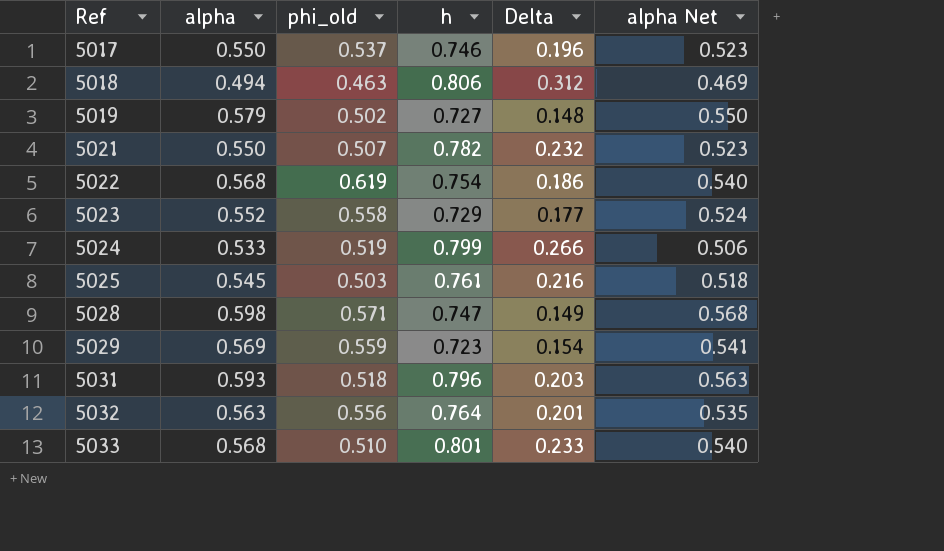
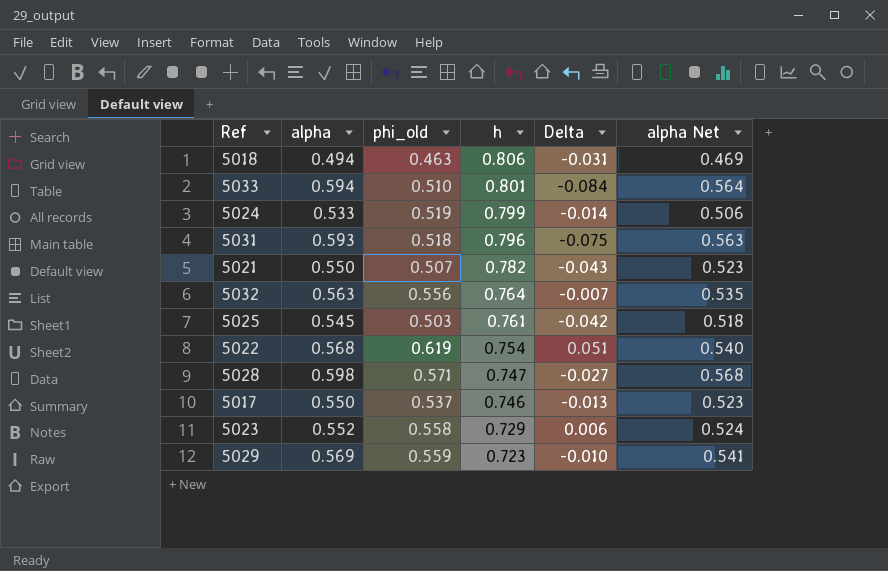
row order: Ref ascending -> h descending
column Delta | formula: [h] - [alpha] -> [phi_old] - [alpha]
row 5019: 0.579 | 0.502 | 0.727 | 0.148 | 0.550 -> none
5033 | alpha: 0.568 -> 0.594
5033 | alpha Net: 0.540 -> 0.564

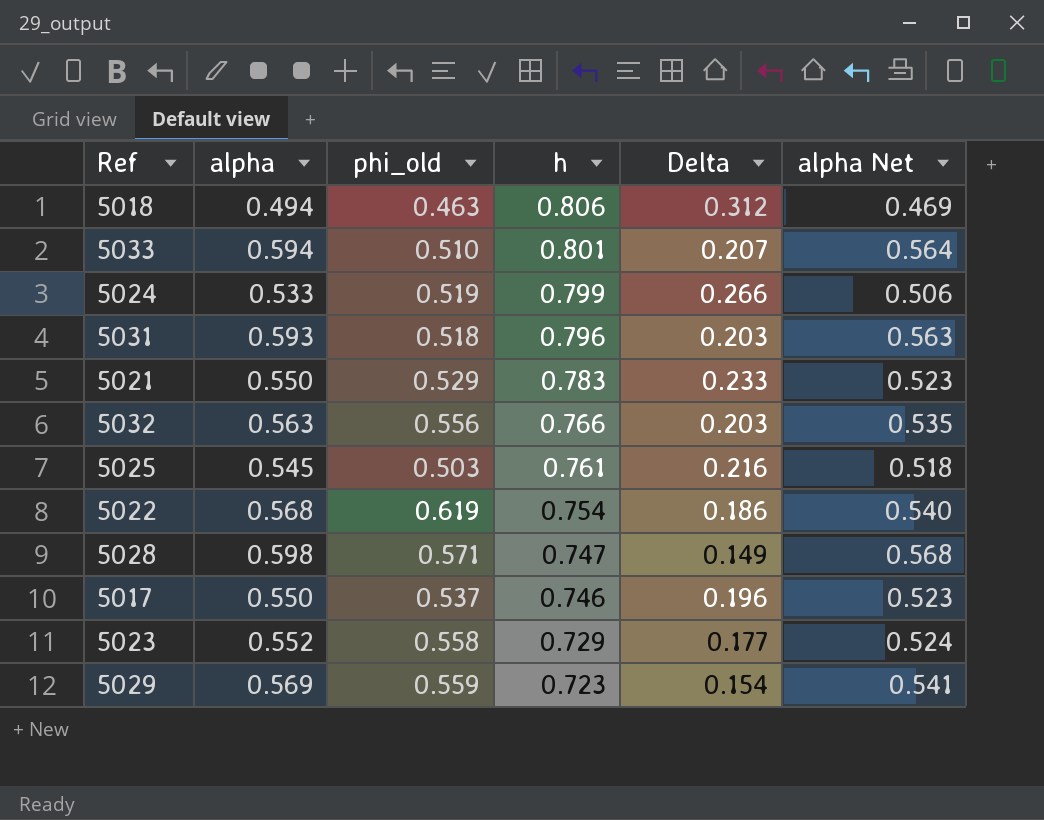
column Delta | formula: [phi_old] - [alpha] -> [h] - [alpha]
5021 | phi_old: 0.507 -> 0.529
5021 | h: 0.782 -> 0.783
5032 | h: 0.764 -> 0.766

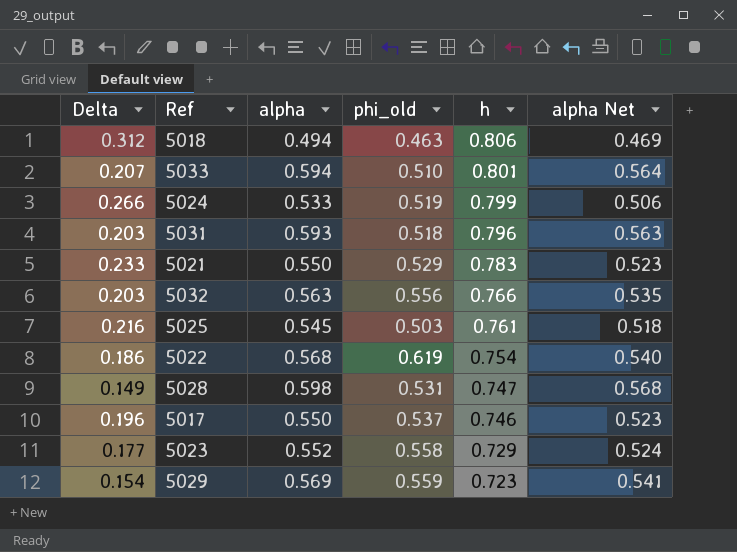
column Delta | position: 5 -> 1
5028 | phi_old: 0.571 -> 0.531

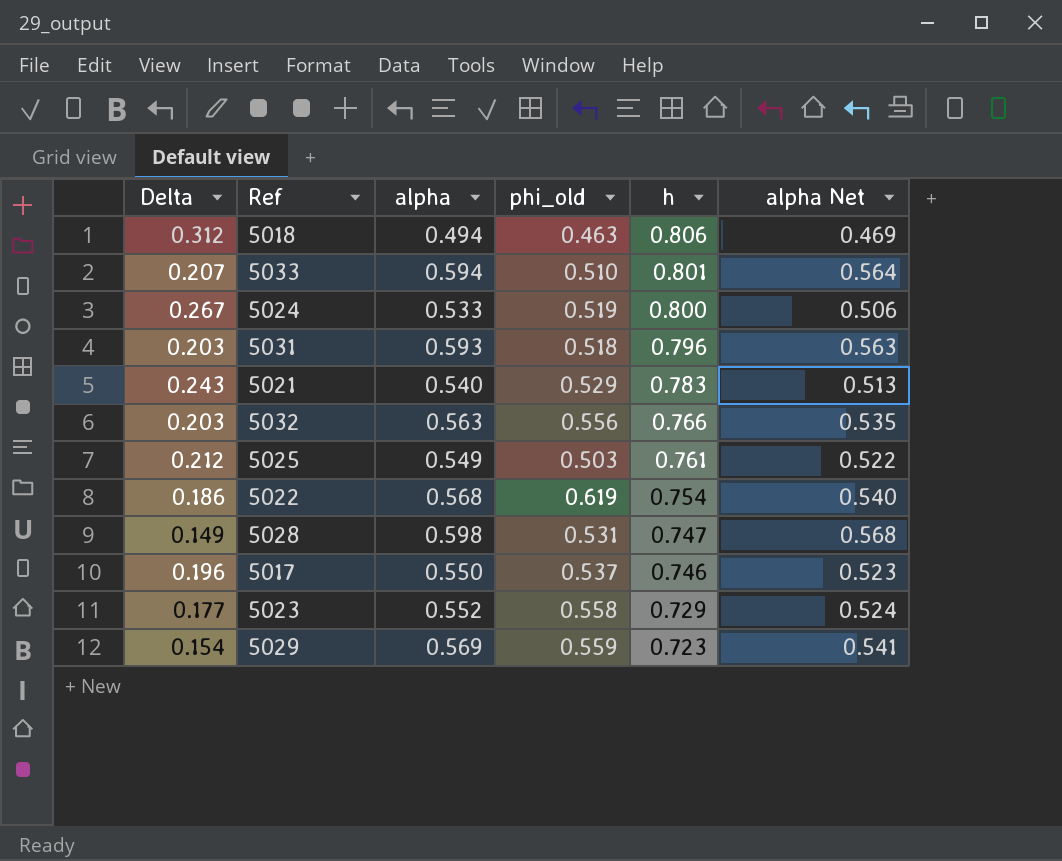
5024 | Delta: 0.266 -> 0.267
5024 | h: 0.799 -> 0.800
5021 | Delta: 0.233 -> 0.243
5021 | alpha: 0.550 -> 0.540
5021 | alpha Net: 0.523 -> 0.513
5025 | Delta: 0.216 -> 0.212
5025 | alpha: 0.545 -> 0.549
5025 | alpha Net: 0.518 -> 0.522

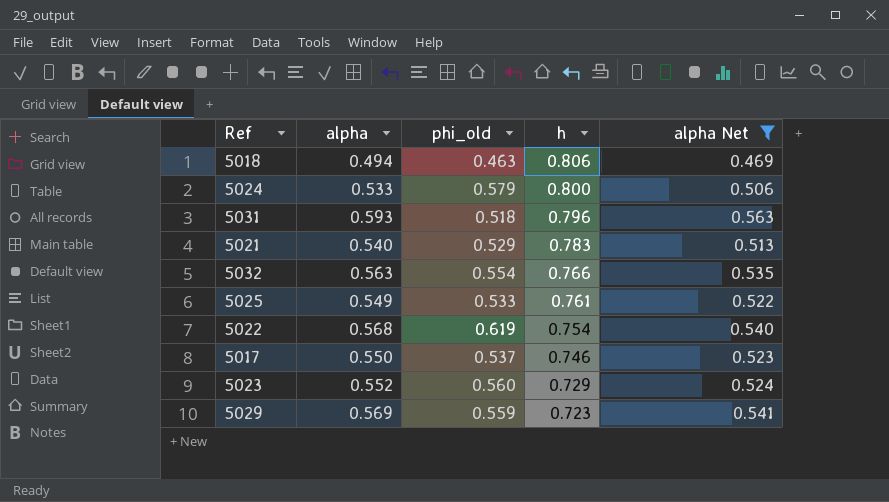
filter: none -> alpha Net <= 0.563
column Delta | formula: [h] - [alpha] -> none
5024 | phi_old: 0.519 -> 0.579
5032 | phi_old: 0.556 -> 0.554
5025 | phi_old: 0.503 -> 0.533
5023 | phi_old: 0.558 -> 0.560

